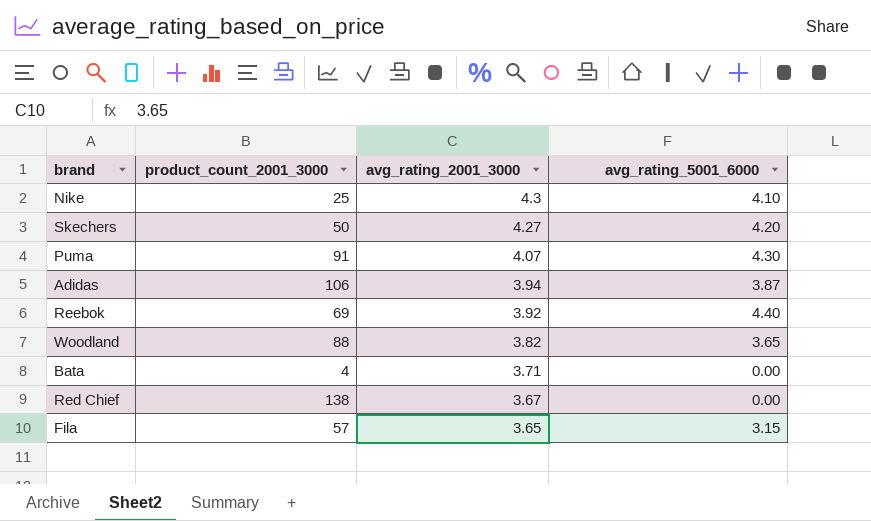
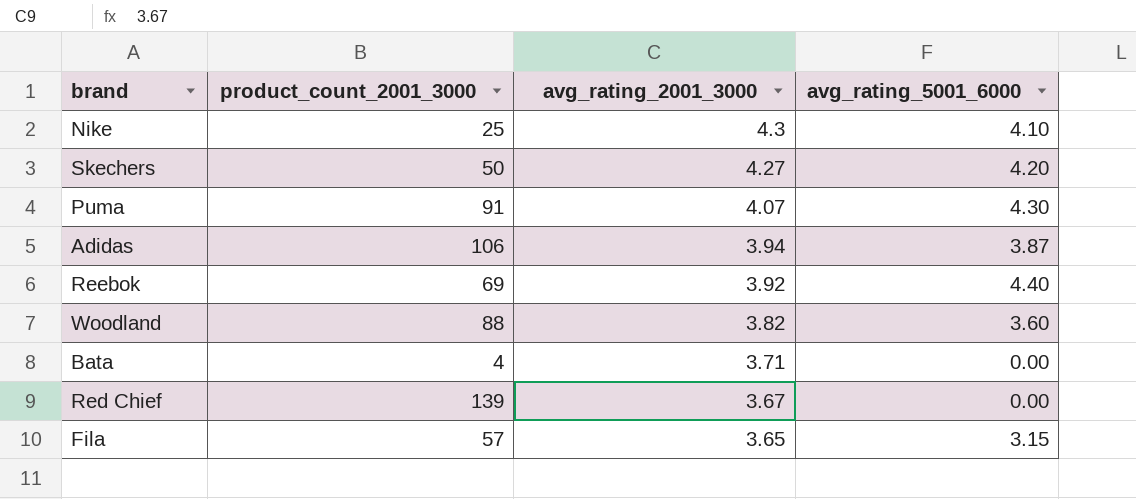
Woodland | avg_rating_5001_6000: 3.65 -> 3.60
Red Chief | product_count_2001_3000: 138 -> 139

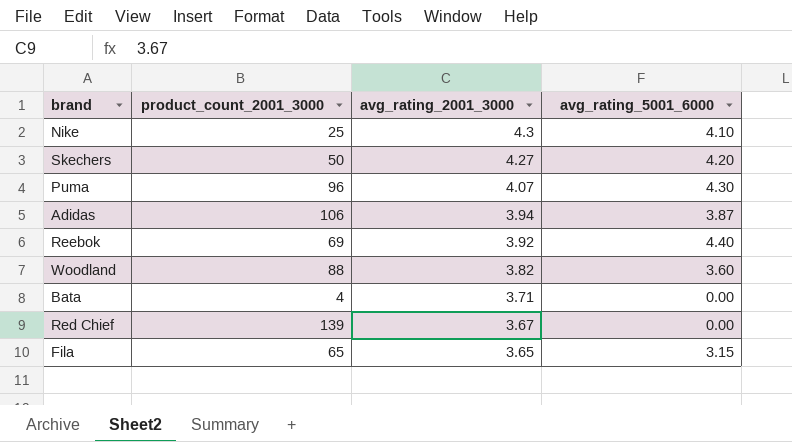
Puma | product_count_2001_3000: 91 -> 96
Fila | product_count_2001_3000: 57 -> 65

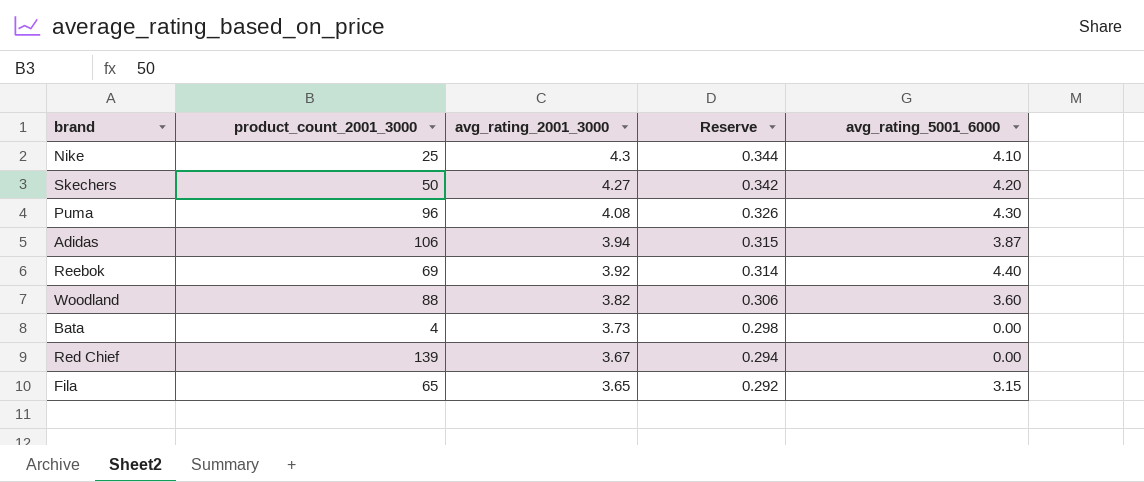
column Reserve | formula: none -> [avg_rating_2001_3000] * 0.08
Puma | avg_rating_2001_3000: 4.07 -> 4.08
Bata | avg_rating_2001_3000: 3.71 -> 3.73

